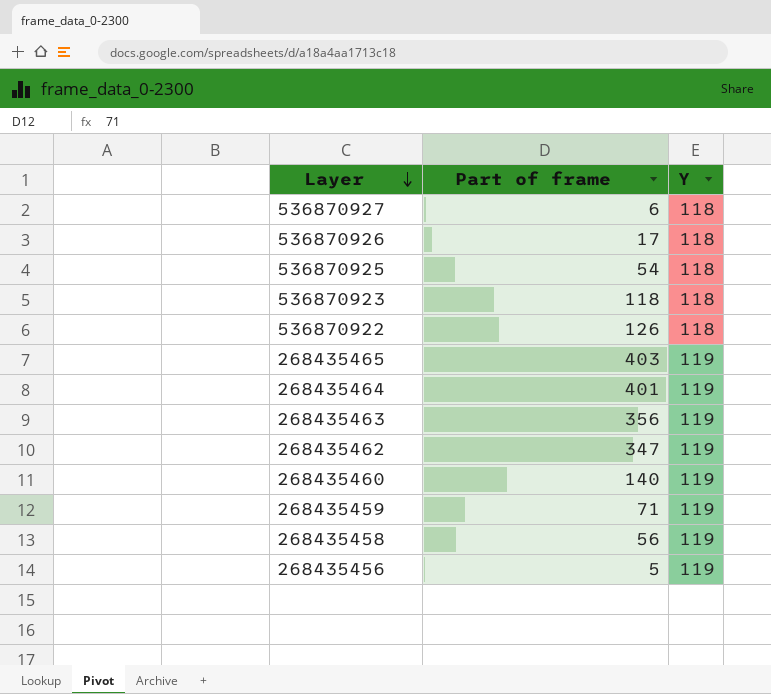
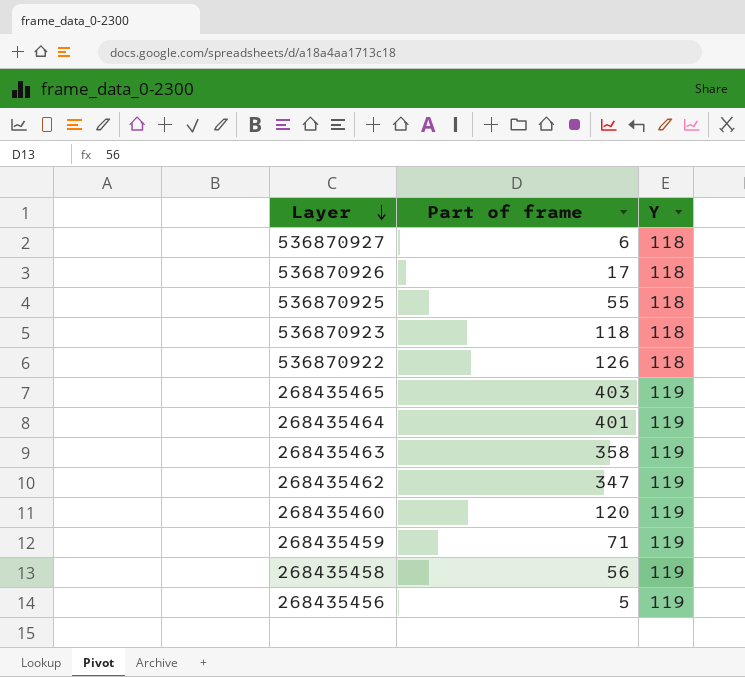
536870925 | Part of frame: 54 -> 55
268435463 | Part of frame: 356 -> 358
268435460 | Part of frame: 140 -> 120

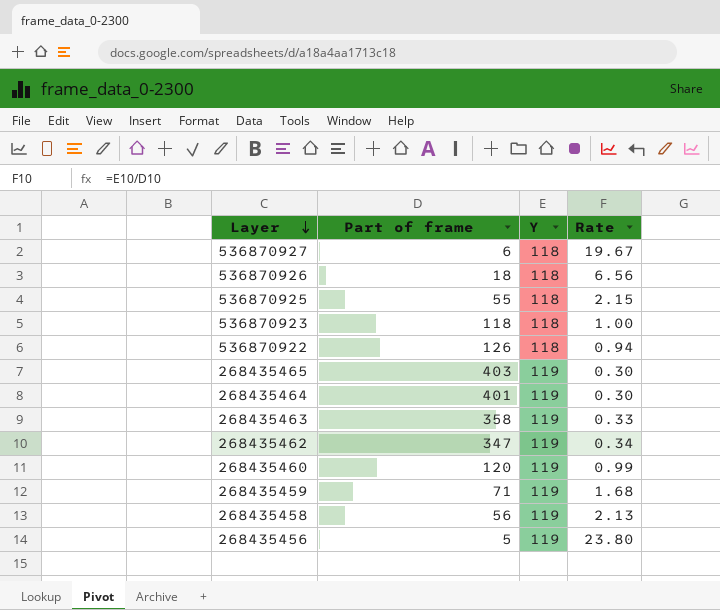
column Rate | formula: none -> [Y] / [Part of frame]
536870926 | Part of frame: 17 -> 18

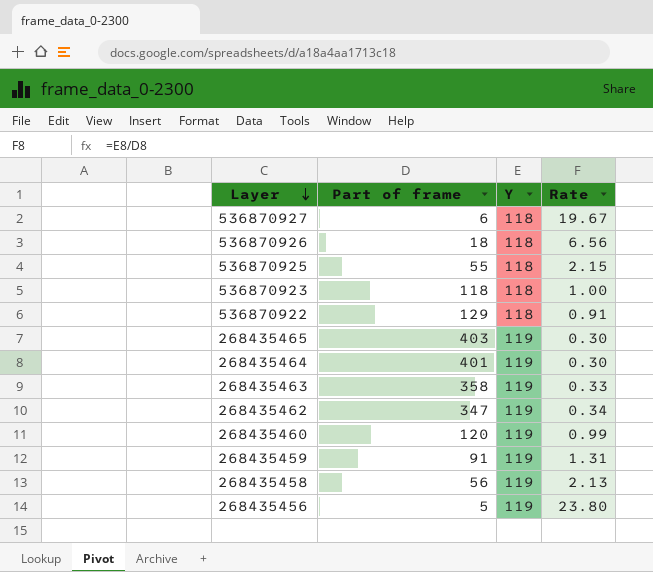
536870922 | Part of frame: 126 -> 129
536870922 | Rate: 0.94 -> 0.91
268435459 | Part of frame: 71 -> 91
268435459 | Rate: 1.68 -> 1.31

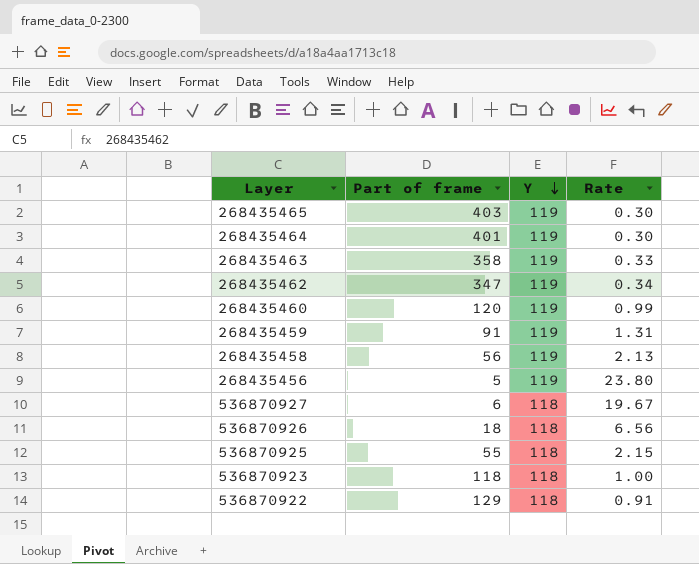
row order: Layer descending -> Y descending

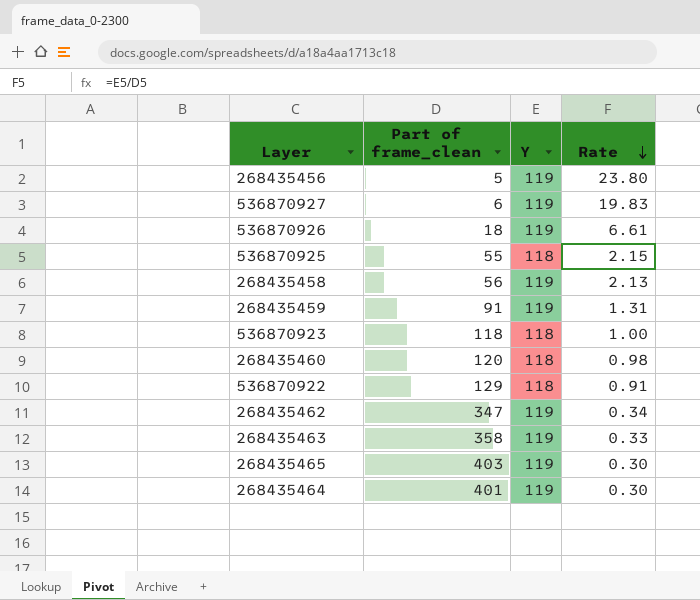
row order: Y descending -> Rate descending
column name: Part of frame -> Part of frame_clean
536870927 | Y: 118 -> 119
536870927 | Rate: 19.67 -> 19.83
536870926 | Y: 118 -> 119
536870926 | Rate: 6.56 -> 6.61
268435460 | Y: 119 -> 118
268435460 | Rate: 0.99 -> 0.98

